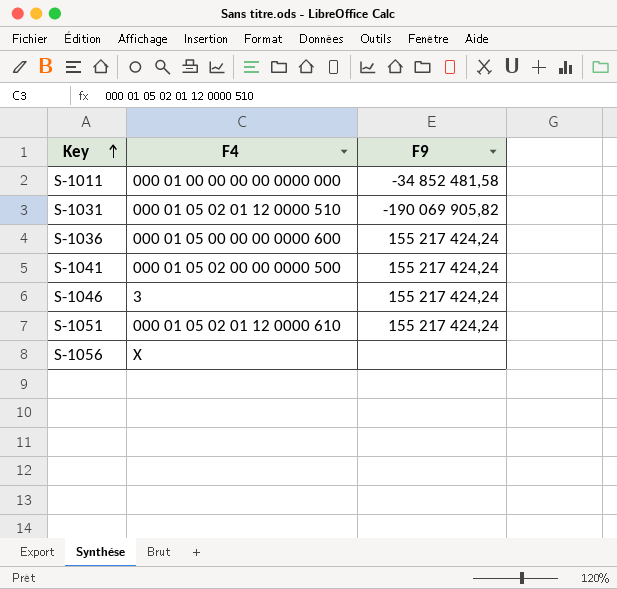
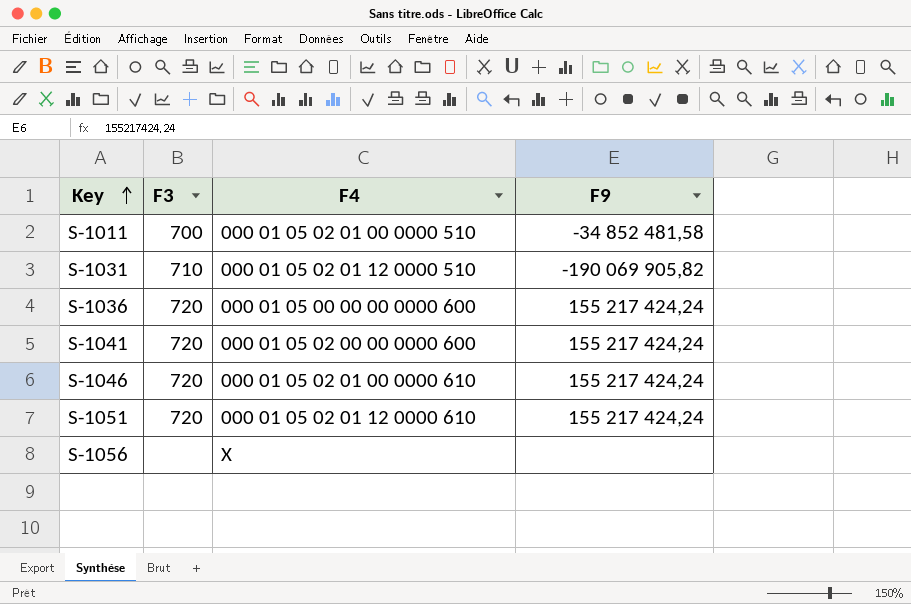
column F3 | position: none -> 2
S-1011 | F4: 000 01 00 00 00 00 0000 000 -> 000 01 05 02 01 00 0000 510
S-1041 | F4: 000 01 05 02 00 00 0000 500 -> 000 01 05 02 00 00 0000 600
S-1046 | F4: 3 -> 000 01 05 02 01 00 0000 610

